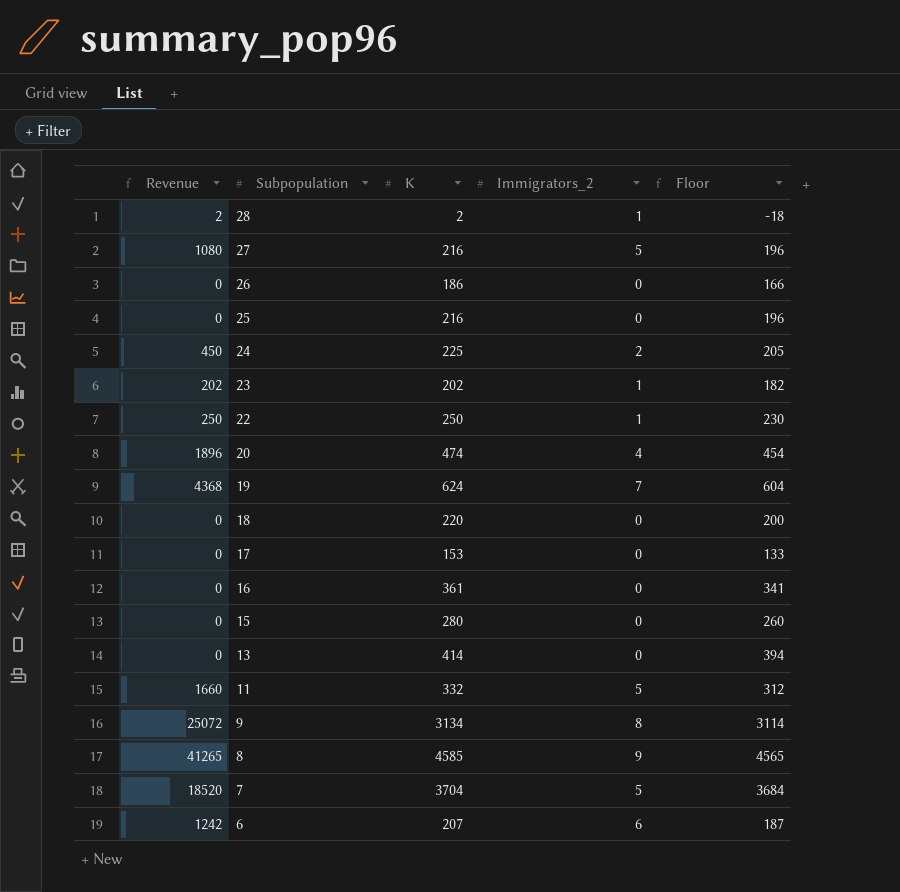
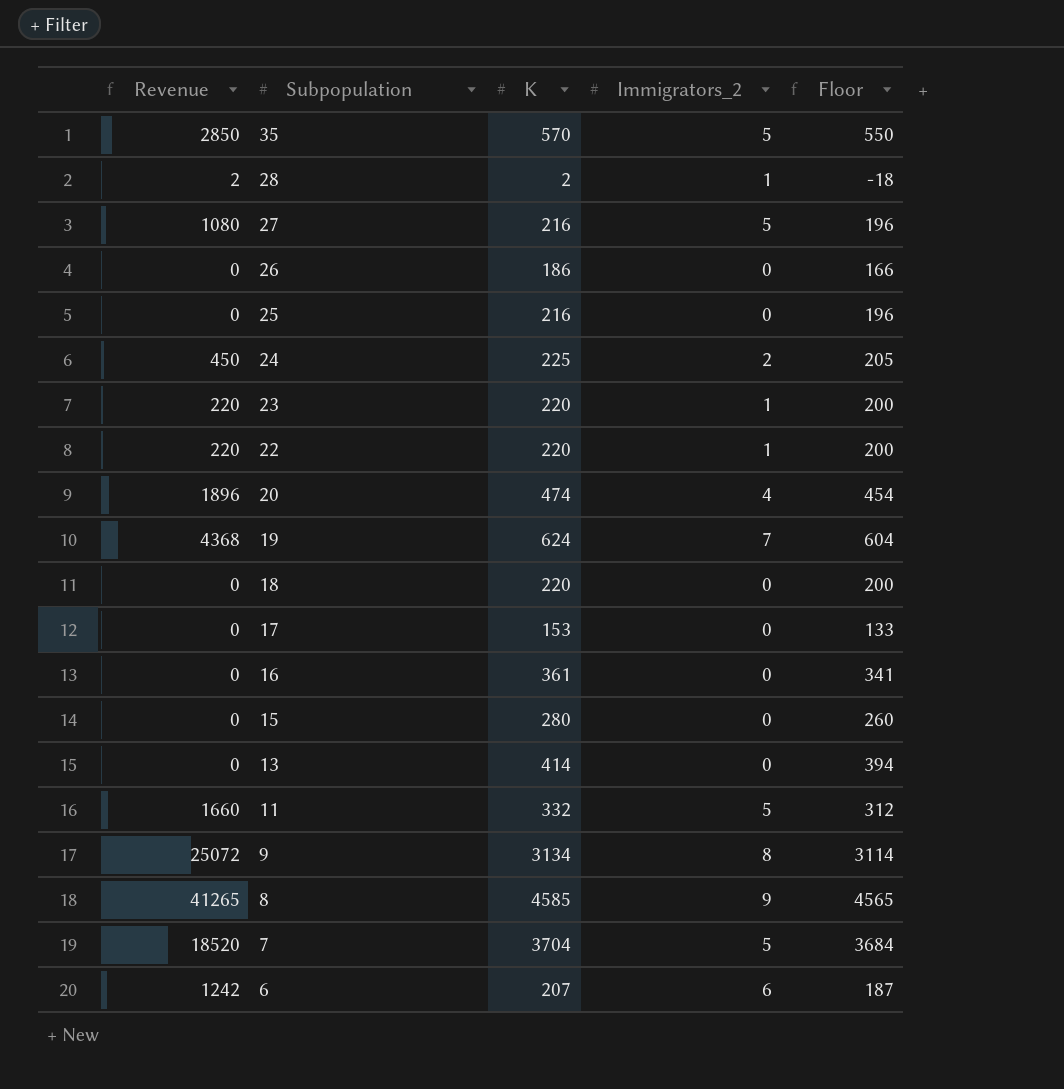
row 35: none -> 2850 | 570 | 5 | 550
23 | Revenue: 202 -> 220
23 | K: 202 -> 220
23 | Floor: 182 -> 200
22 | Revenue: 250 -> 220
22 | K: 250 -> 220
22 | Floor: 230 -> 200

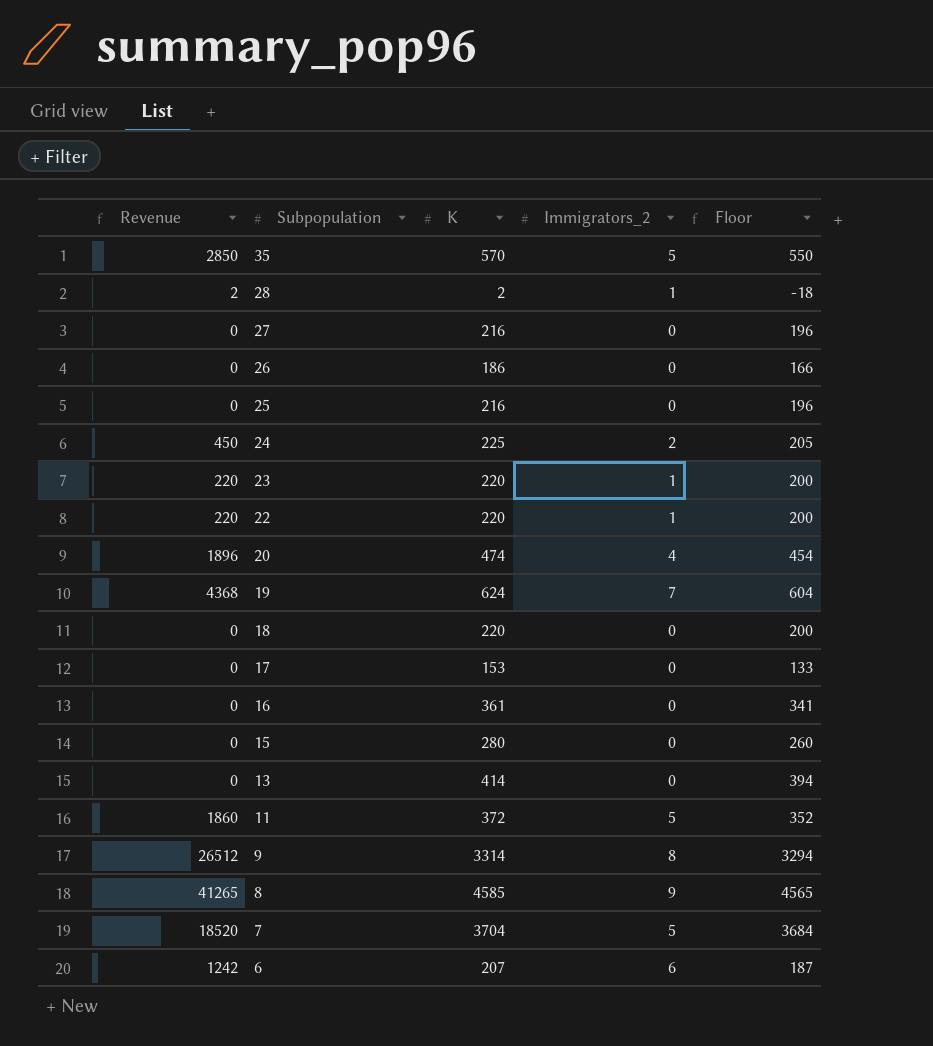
27 | Revenue: 1080 -> 0
27 | Immigrators_2: 5 -> 0
11 | Revenue: 1660 -> 1860
11 | K: 332 -> 372
11 | Floor: 312 -> 352
9 | Revenue: 25072 -> 26512
9 | K: 3134 -> 3314
9 | Floor: 3114 -> 3294

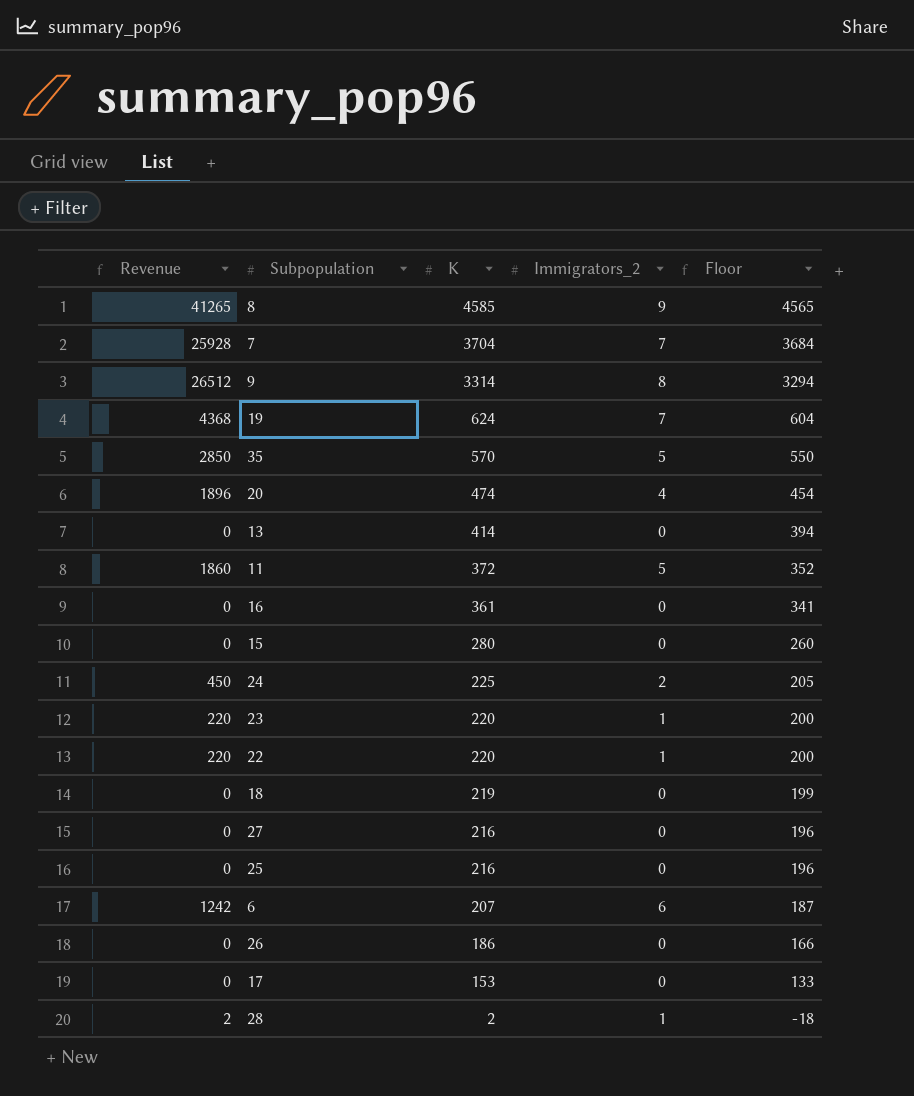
row order: Subpopulation descending -> K descending
7 | Revenue: 18520 -> 25928
7 | Immigrators_2: 5 -> 7
18 | K: 220 -> 219
18 | Floor: 200 -> 199

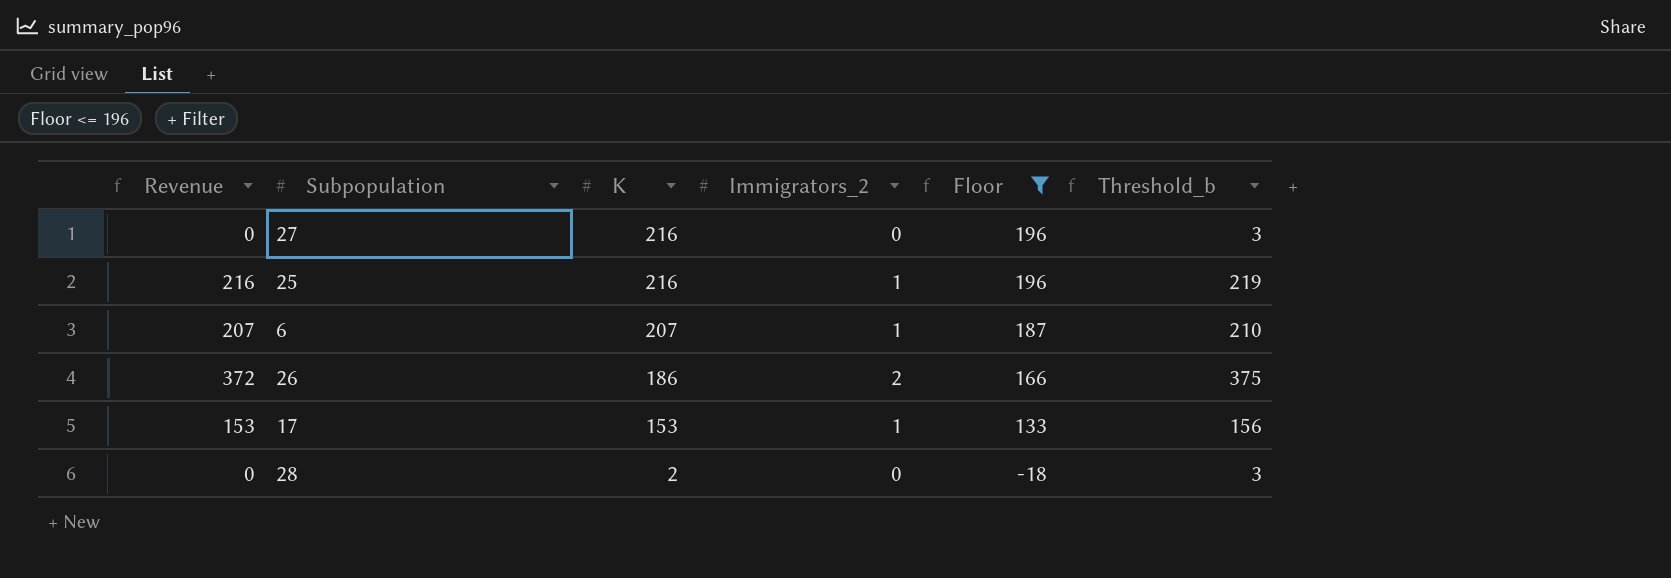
filter: none -> Floor <= 196
column Threshold_b | formula: none -> [Revenue] + 3
25 | Revenue: 0 -> 216
25 | Immigrators_2: 0 -> 1
6 | Revenue: 1242 -> 207
6 | Immigrators_2: 6 -> 1
26 | Revenue: 0 -> 372
26 | Immigrators_2: 0 -> 2
17 | Revenue: 0 -> 153
17 | Immigrators_2: 0 -> 1
28 | Revenue: 2 -> 0
28 | Immigrators_2: 1 -> 0

